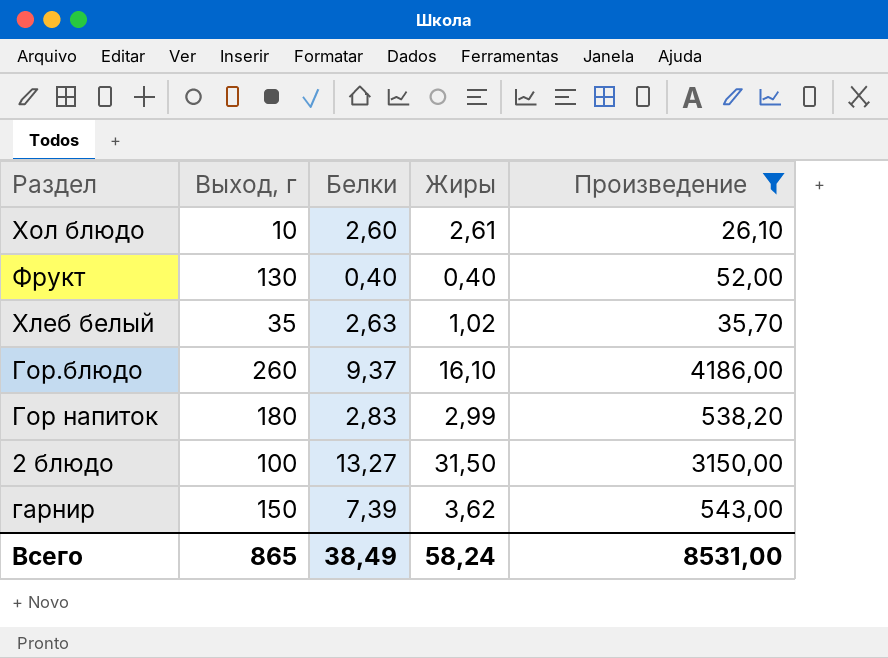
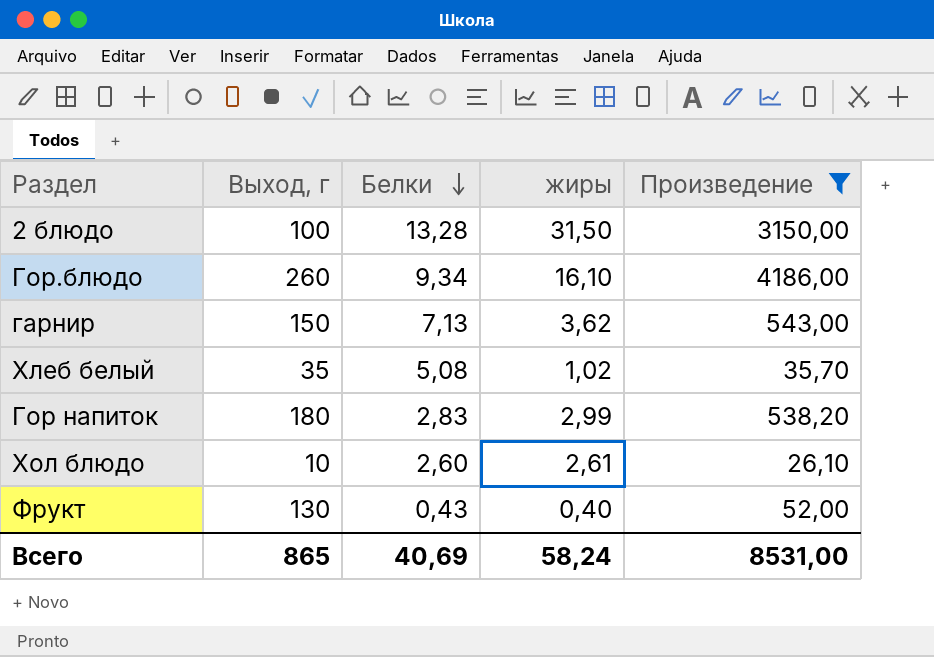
row order: none -> Белки descending
column name: Жиры -> жиры
2 блюдо | Белки: 13,27 -> 13,28
Гор.блюдо | Белки: 9,37 -> 9,34
гарнир | Белки: 7,39 -> 7,13
Хлеб белый | Белки: 2,63 -> 5,08
Фрукт | Белки: 0,40 -> 0,43
Всего | Белки: 38,49 -> 40,69

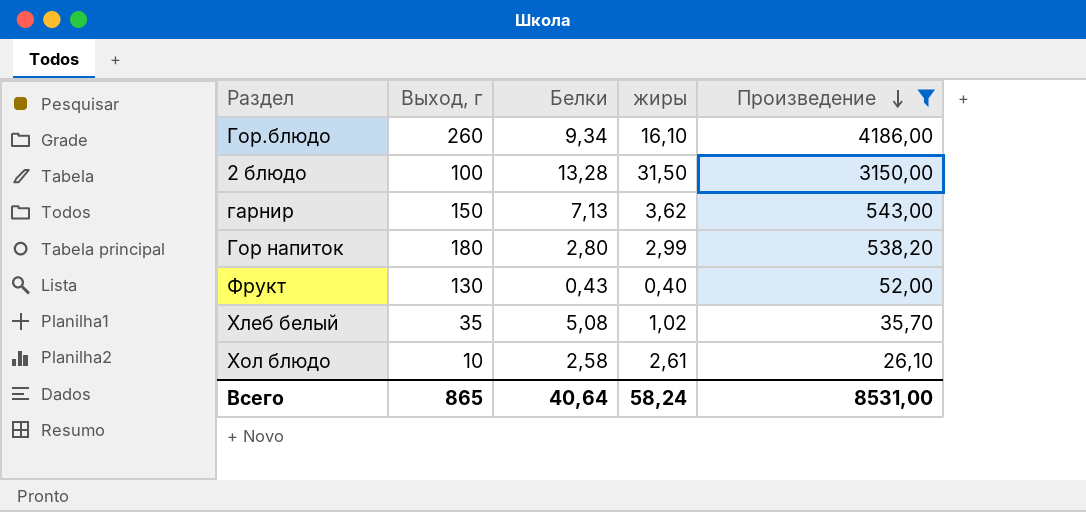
row order: Белки descending -> Произведение descending
Гор напиток | Белки: 2,83 -> 2,80
Хол блюдо | Белки: 2,60 -> 2,58
Всего | Белки: 40,69 -> 40,64

